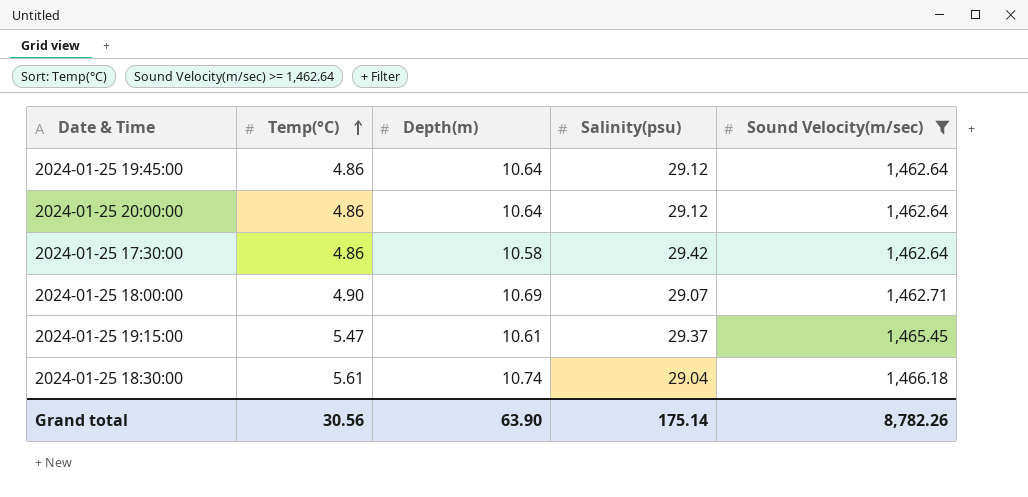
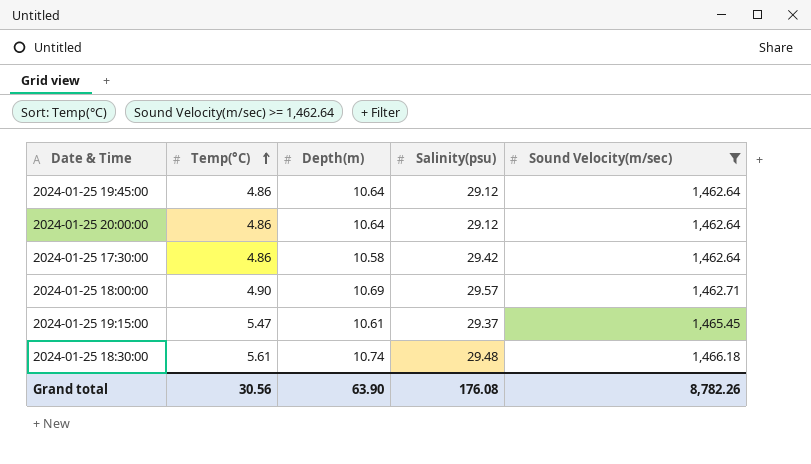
2024-01-25 18:00:00 | Salinity(psu): 29.07 -> 29.57
2024-01-25 18:30:00 | Salinity(psu): 29.04 -> 29.48
Grand total | Salinity(psu): 175.14 -> 176.08

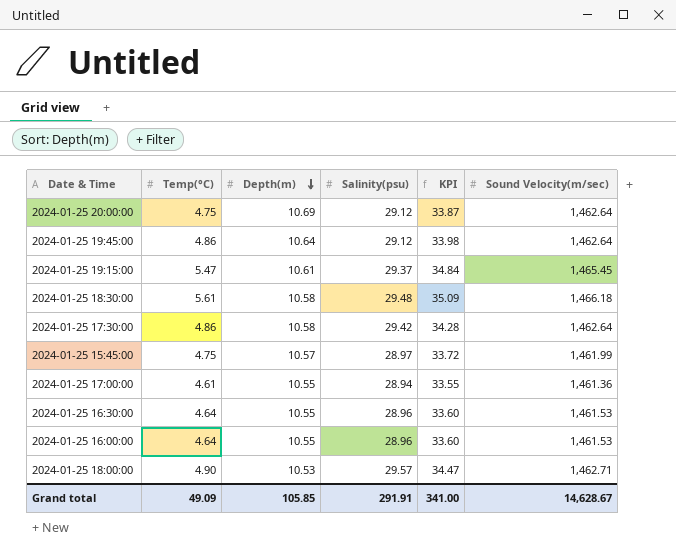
filter: Sound Velocity(m/sec) >= 1,462.64 -> none
row order: Temp(°C) ascending -> Depth(m) descending
column KPI | formula: none -> [Temp(°C)] + [Salinity(psu)]
2024-01-25 20:00:00 | Temp(°C): 4.86 -> 4.75
2024-01-25 20:00:00 | Depth(m): 10.64 -> 10.69
2024-01-25 18:30:00 | Depth(m): 10.74 -> 10.58
2024-01-25 18:00:00 | Depth(m): 10.69 -> 10.53
Grand total | Temp(°C): 30.56 -> 49.09
Grand total | Depth(m): 63.90 -> 105.85
Grand total | Salinity(psu): 176.08 -> 291.91
Grand total | Sound Velocity(m/sec): 8,782.26 -> 14,628.67

